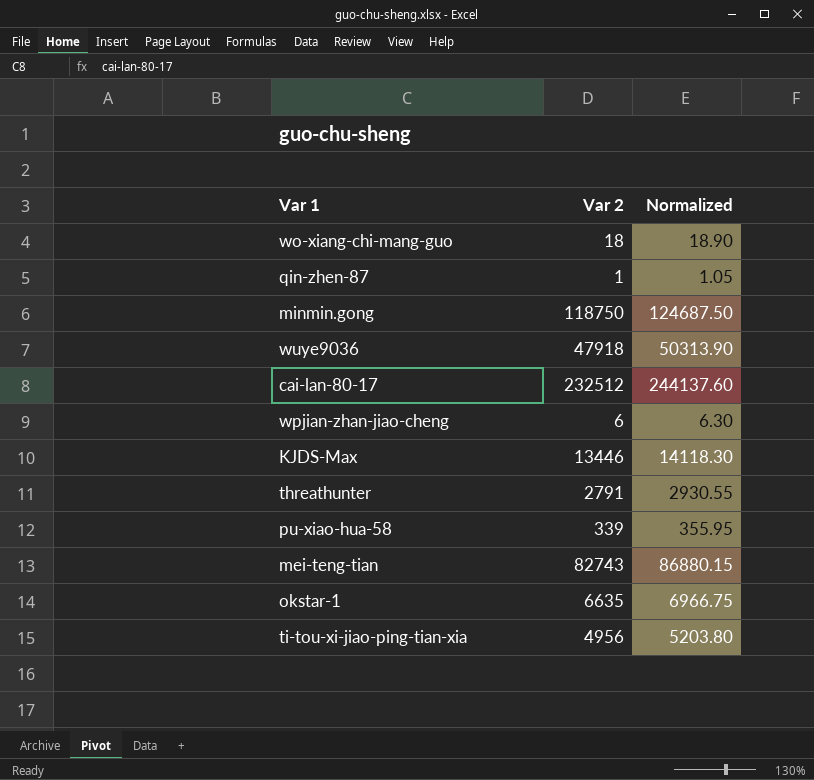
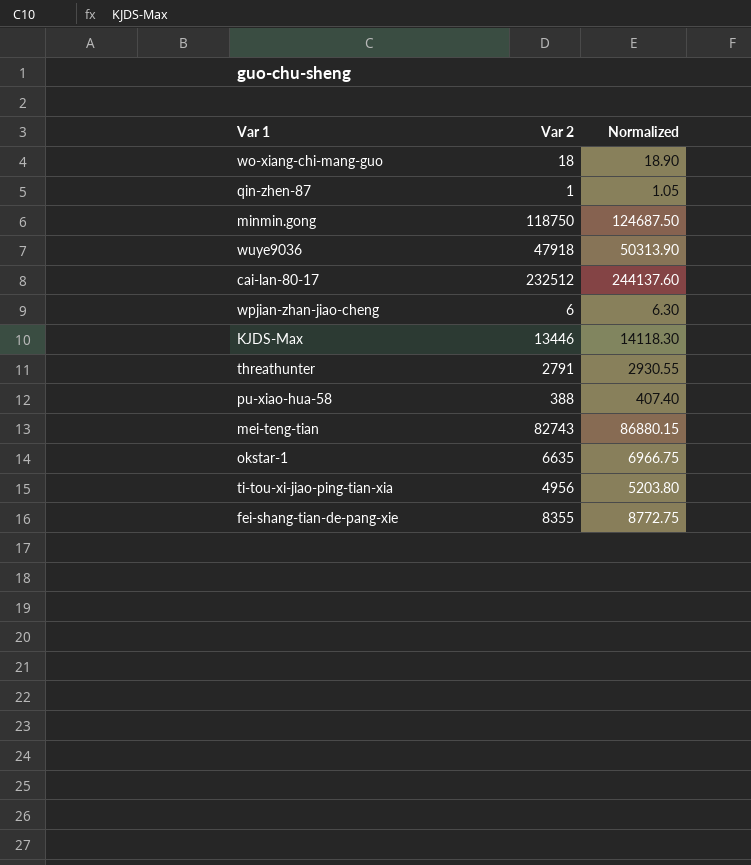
pu-xiao-hua-58 | Var 2: 339 -> 388
pu-xiao-hua-58 | Normalized: 355.95 -> 407.40
row fei-shang-tian-de-pang-xie: none -> 8355 | 8772.75

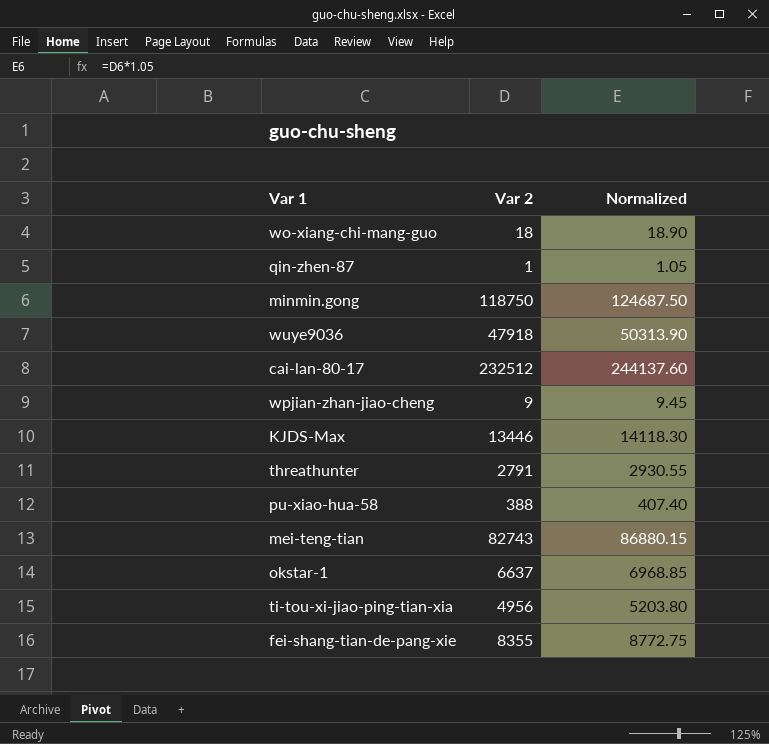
wpjian-zhan-jiao-cheng | Var 2: 6 -> 9
wpjian-zhan-jiao-cheng | Normalized: 6.30 -> 9.45
okstar-1 | Var 2: 6635 -> 6637
okstar-1 | Normalized: 6966.75 -> 6968.85

